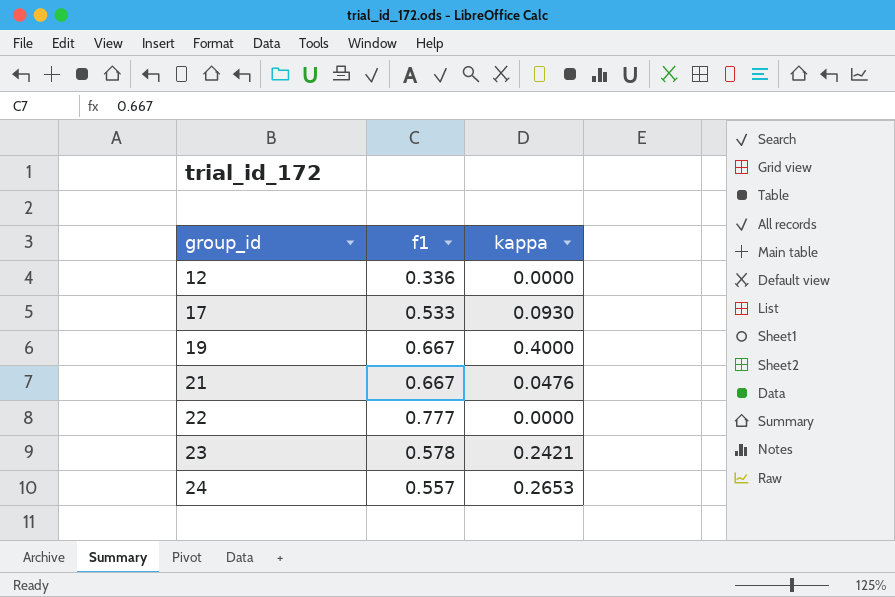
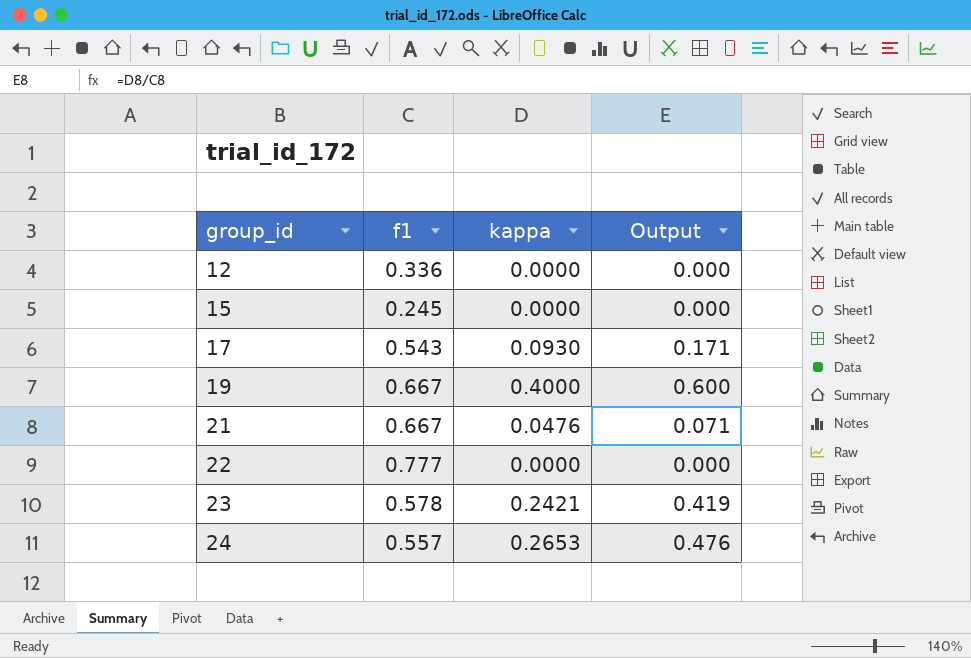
column Output | formula: none -> [kappa] / [f1]
row 15: none -> 0.245 | 0.0000 | 0.000
17 | f1: 0.533 -> 0.543

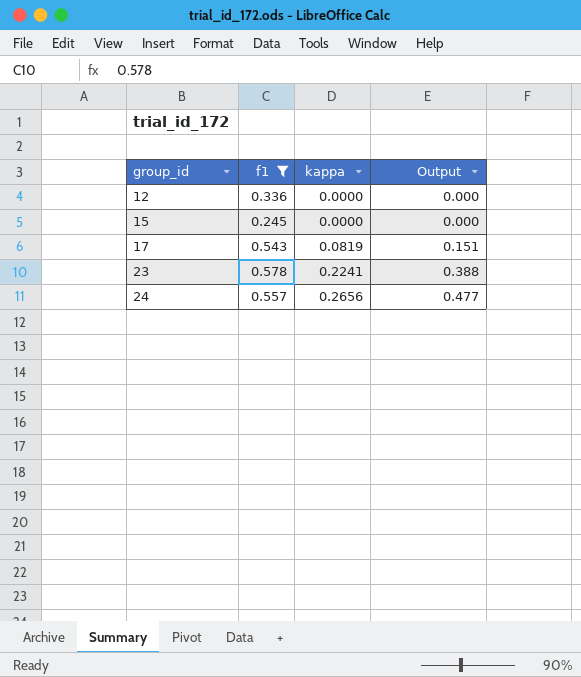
filter: none -> f1 <= 0.578
17 | kappa: 0.0930 -> 0.0819
17 | Output: 0.171 -> 0.151
23 | kappa: 0.2421 -> 0.2241
23 | Output: 0.419 -> 0.388
24 | kappa: 0.2653 -> 0.2656
24 | Output: 0.476 -> 0.477

